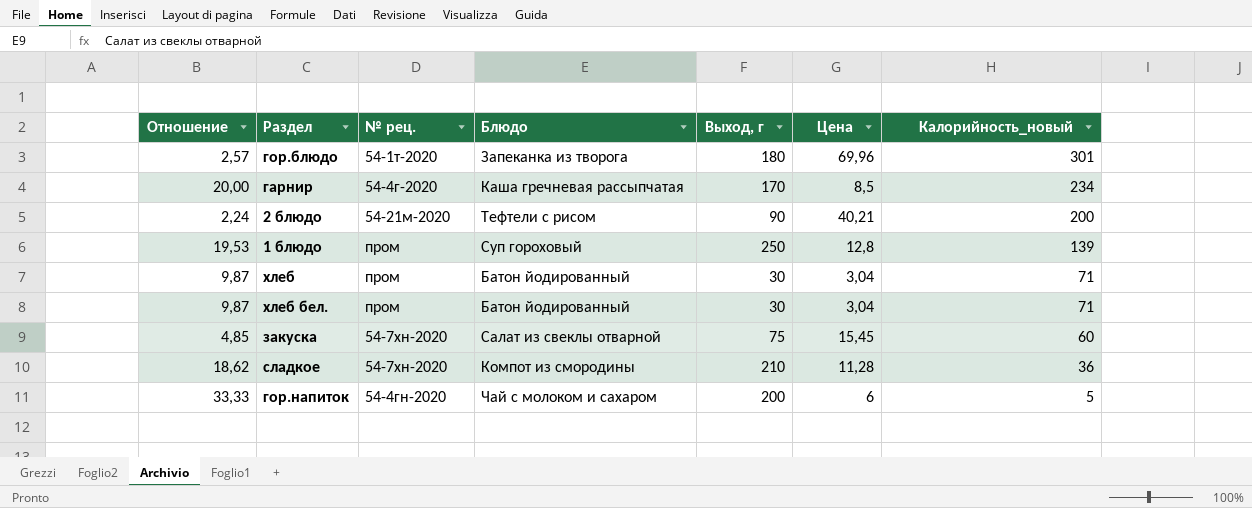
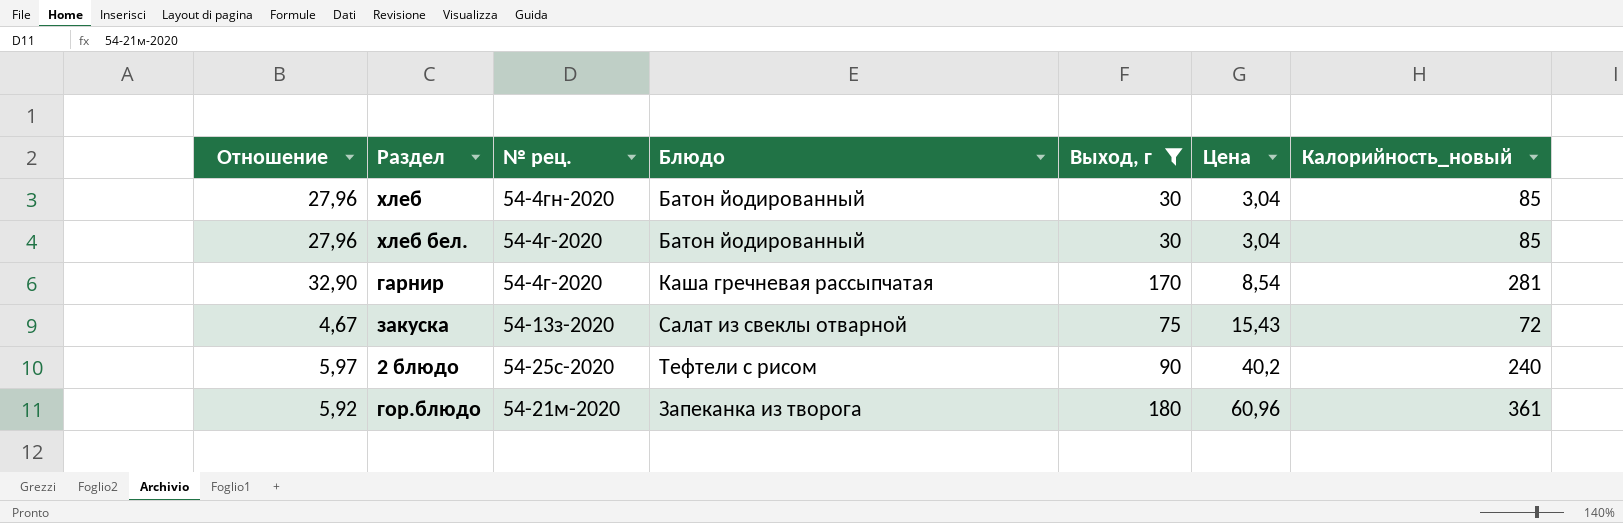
filter: none -> Выход, г <= 180
row order: Калорийность_новый descending -> Цена ascending
column Отношение | formula: [Выход, г] / [Цена] -> [Калорийность_новый] / [Цена]
хлеб | № рец.: пром -> 54-4гн-2020
хлеб | Калорийность_новый: 71 -> 85
хлеб бел. | № рец.: пром -> 54-4г-2020
хлеб бел. | Калорийность_новый: 71 -> 85
гарнир | Цена: 8,5 -> 8,54
гарнир | Калорийность_новый: 234 -> 281
закуска | № рец.: 54-7хн-2020 -> 54-13з-2020
закуска | Цена: 15,45 -> 15,43
закуска | Калорийность_новый: 60 -> 72
2 блюдо | № рец.: 54-21м-2020 -> 54-25с-2020
2 блюдо | Цена: 40,21 -> 40,2
2 блюдо | Калорийность_новый: 200 -> 240
гор.блюдо | № рец.: 54-1т-2020 -> 54-21м-2020
гор.блюдо | Цена: 69,96 -> 60,96
гор.блюдо | Калорийность_новый: 301 -> 361

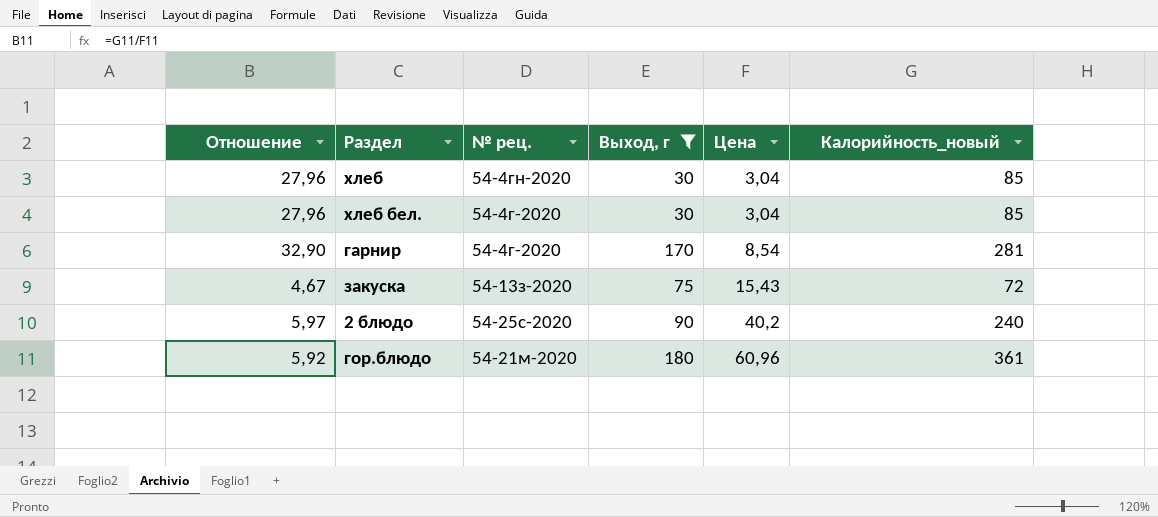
column Блюдо | position: 4 -> none

